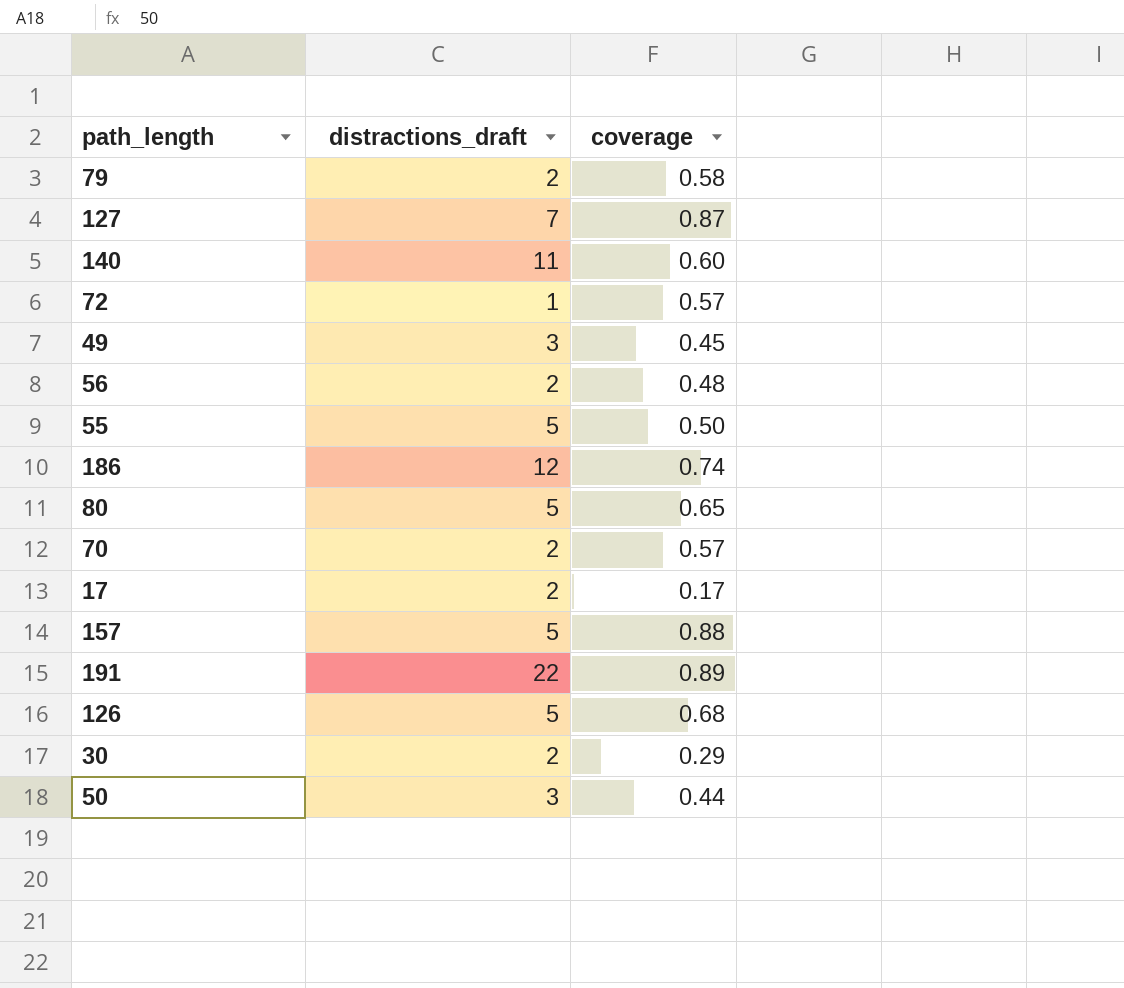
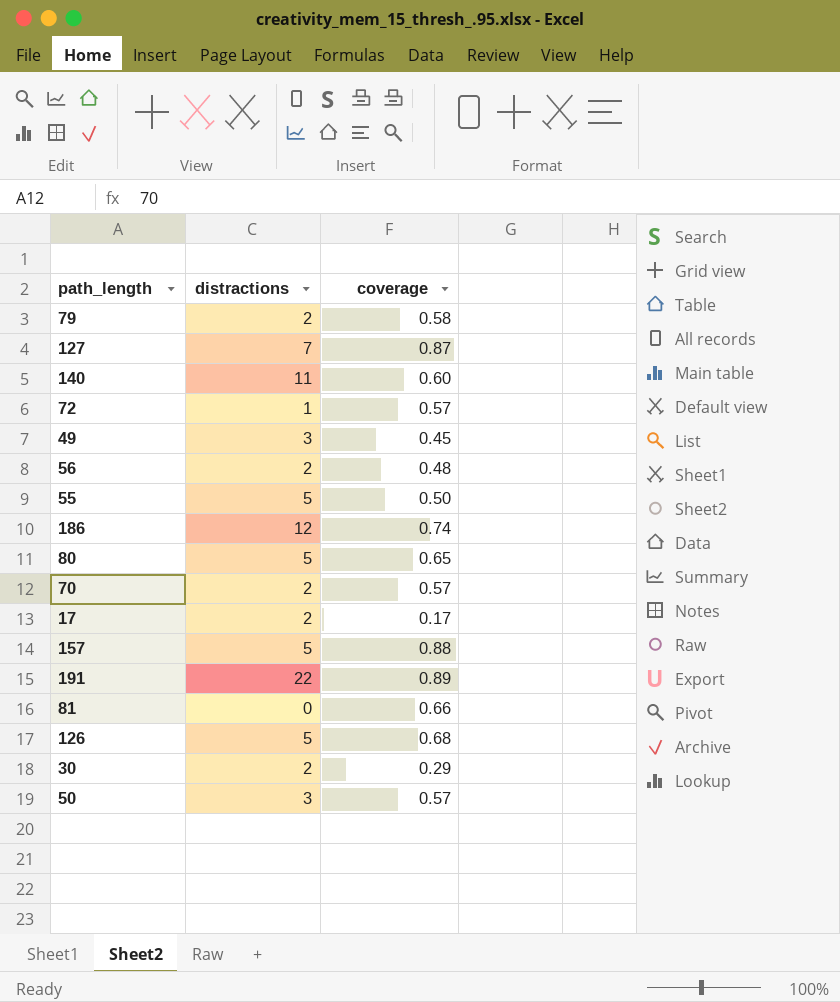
column name: distractions_draft -> distractions
row 81: none -> 0 | 0.66
50 | coverage: 0.44 -> 0.57

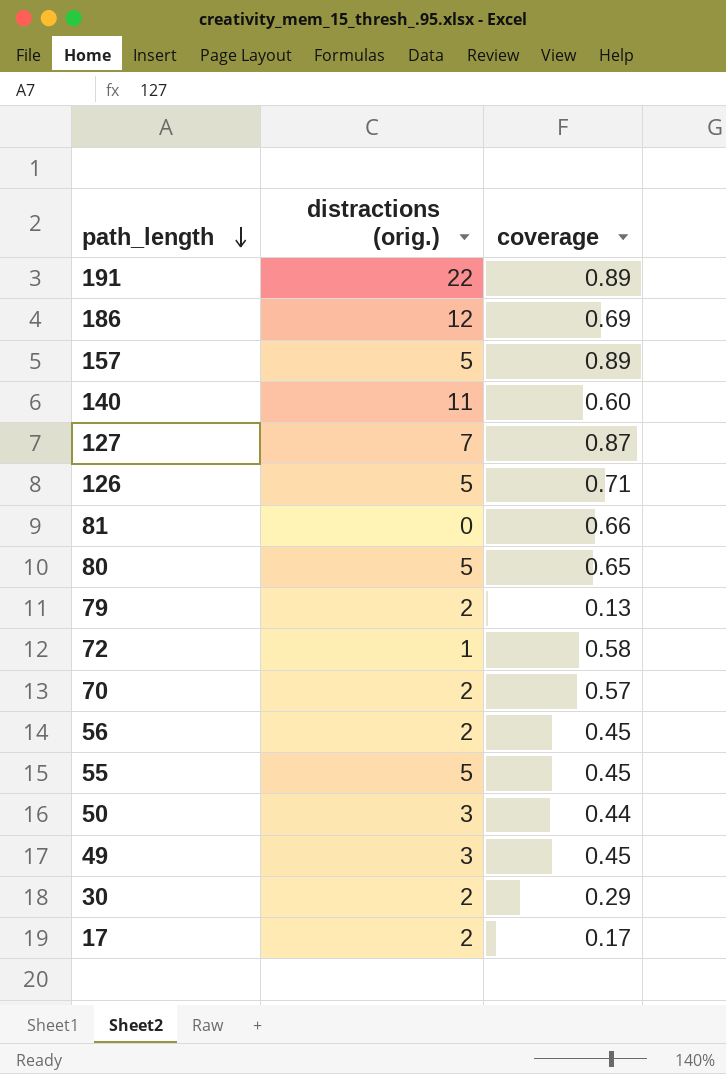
row order: none -> path_length descending
column name: distractions -> distractions (orig.)
186 | coverage: 0.74 -> 0.69
157 | coverage: 0.88 -> 0.89
126 | coverage: 0.68 -> 0.71
79 | coverage: 0.58 -> 0.13
72 | coverage: 0.57 -> 0.58
56 | coverage: 0.48 -> 0.45
55 | coverage: 0.50 -> 0.45
50 | coverage: 0.57 -> 0.44

